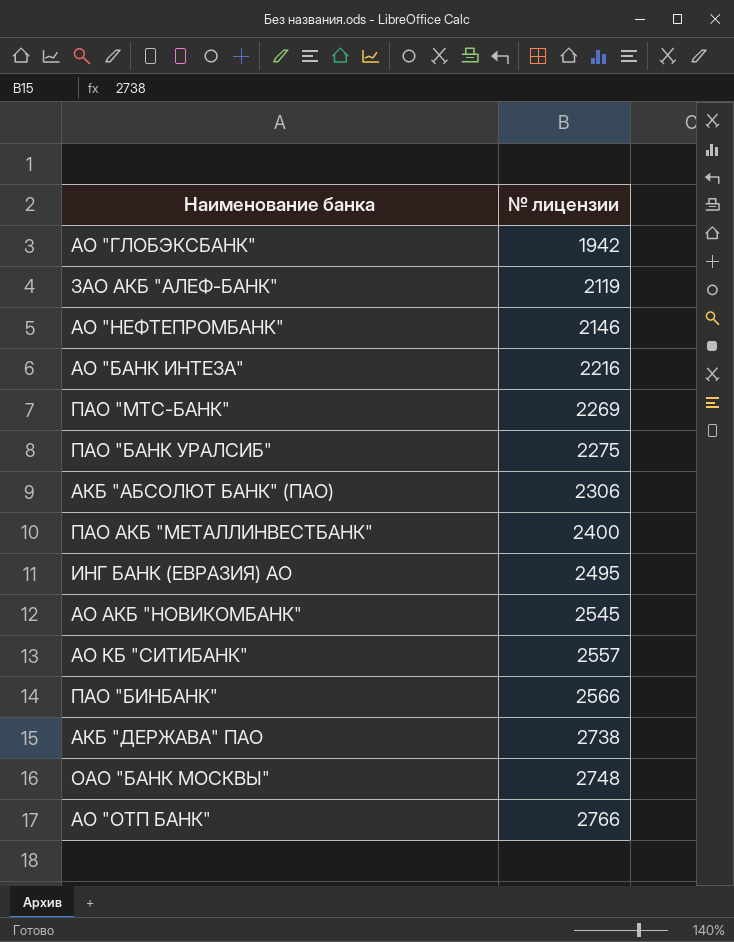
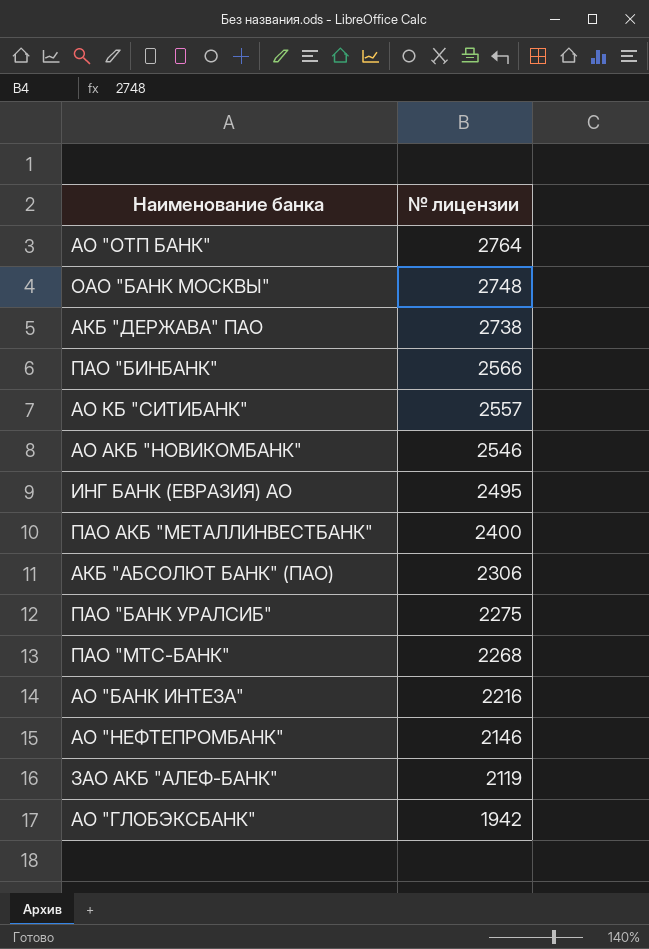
row order: № лицензии ascending -> № лицензии descending
АО "ОТП БАНК" | № лицензии: 2766 -> 2764
АО АКБ "НОВИКОМБАНК" | № лицензии: 2545 -> 2546
ПАО "МТС-БАНК" | № лицензии: 2269 -> 2268

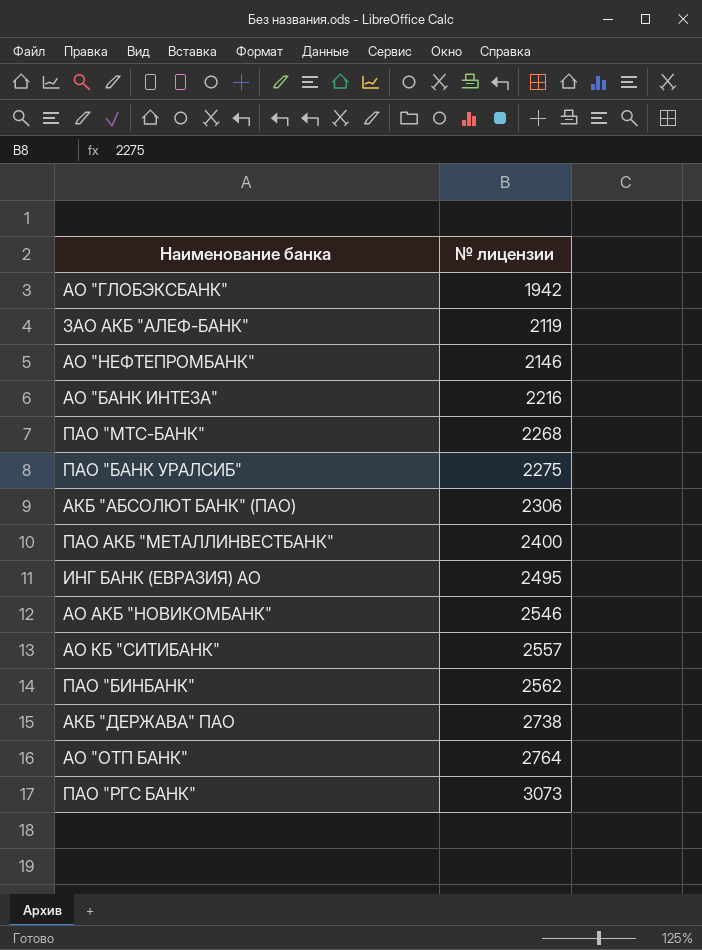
row order: № лицензии descending -> № лицензии ascending
row ОАО "БАНК МОСКВЫ": 2748 -> none
ПАО "БИНБАНК" | № лицензии: 2566 -> 2562
row ПАО "РГС БАНК": none -> 3073

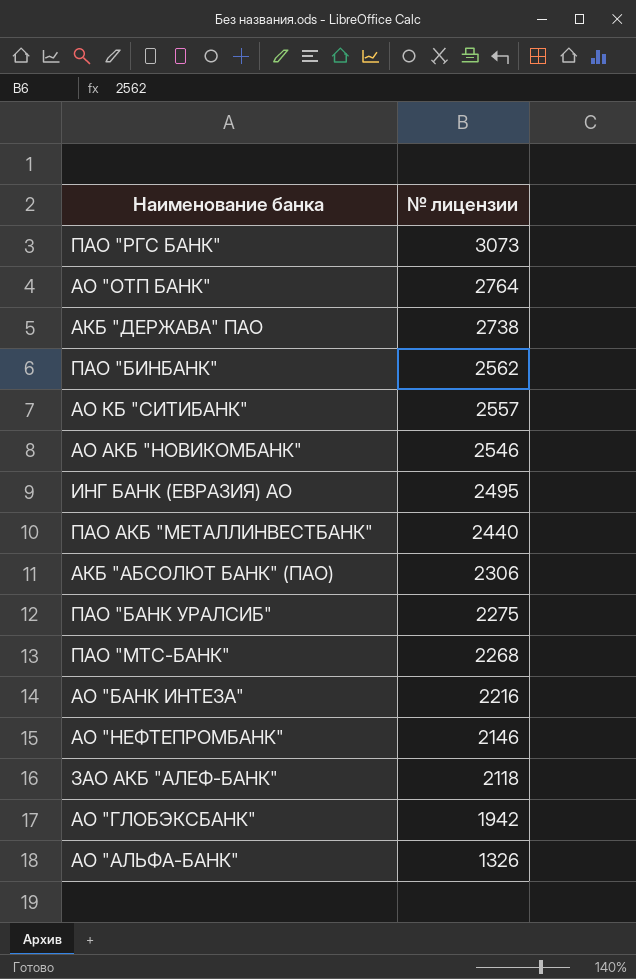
row order: № лицензии ascending -> № лицензии descending
ПАО АКБ "МЕТАЛЛИНВЕСТБАНК" | № лицензии: 2400 -> 2440
ЗАО АКБ "АЛЕФ-БАНК" | № лицензии: 2119 -> 2118
row АО "АЛЬФА-БАНК": none -> 1326

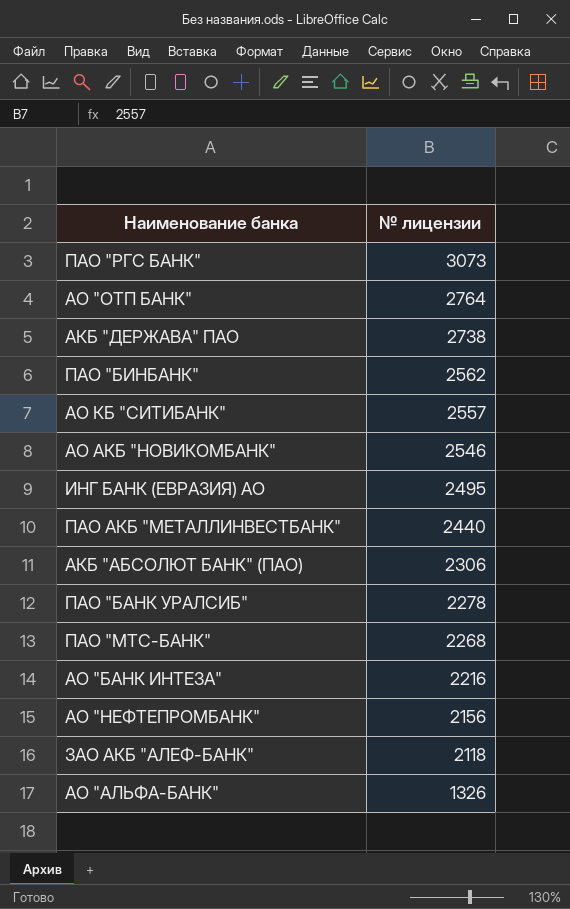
row АО "ГЛОБЭКСБАНК": 1942 -> none
ПАО "БАНК УРАЛСИБ" | № лицензии: 2275 -> 2278
АО "НЕФТЕПРОМБАНК" | № лицензии: 2146 -> 2156

